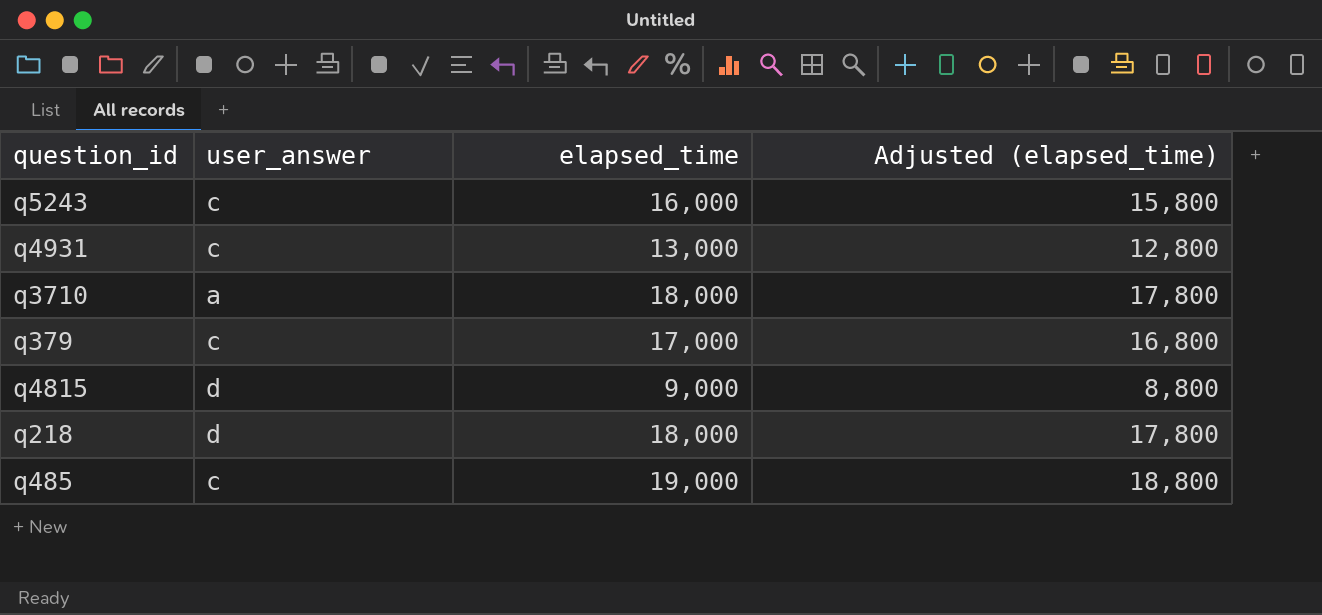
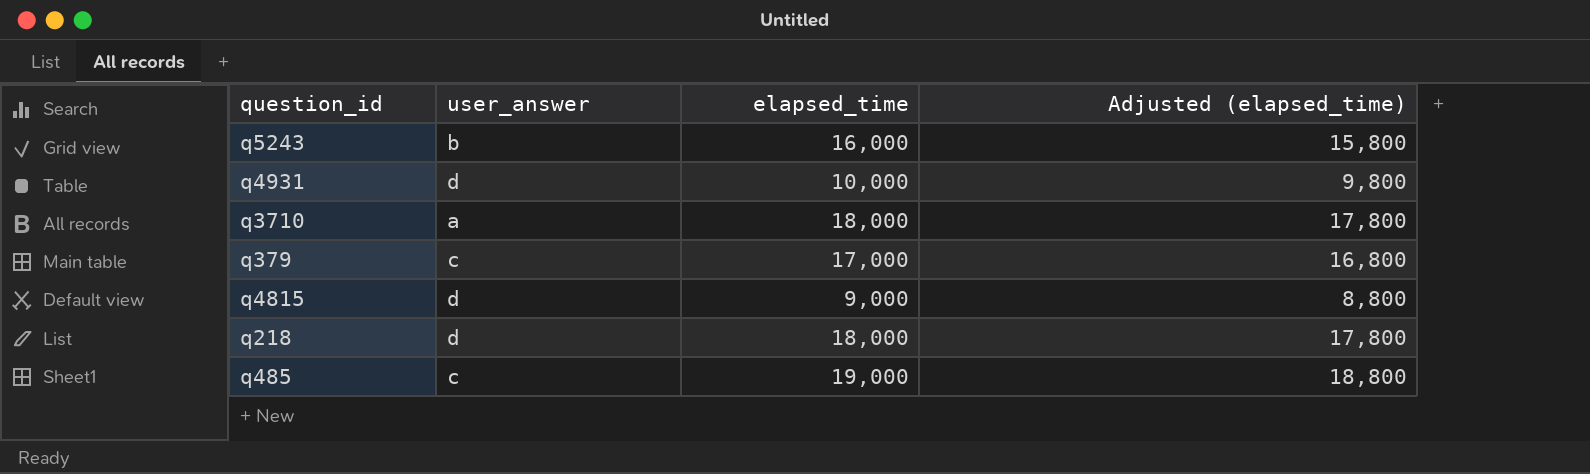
q5243 | user_answer: c -> b
q4931 | user_answer: c -> d
q4931 | elapsed_time: 13,000 -> 10,000
q4931 | Adjusted (elapsed_time): 12,800 -> 9,800

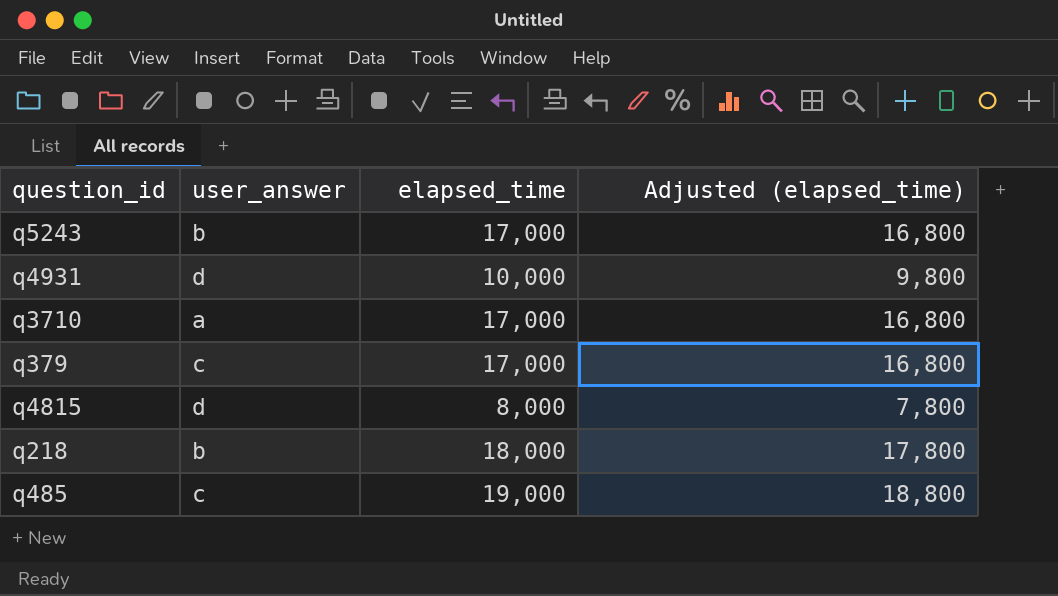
q5243 | elapsed_time: 16,000 -> 17,000
q5243 | Adjusted (elapsed_time): 15,800 -> 16,800
q3710 | elapsed_time: 18,000 -> 17,000
q3710 | Adjusted (elapsed_time): 17,800 -> 16,800
q4815 | elapsed_time: 9,000 -> 8,000
q4815 | Adjusted (elapsed_time): 8,800 -> 7,800
q218 | user_answer: d -> b

